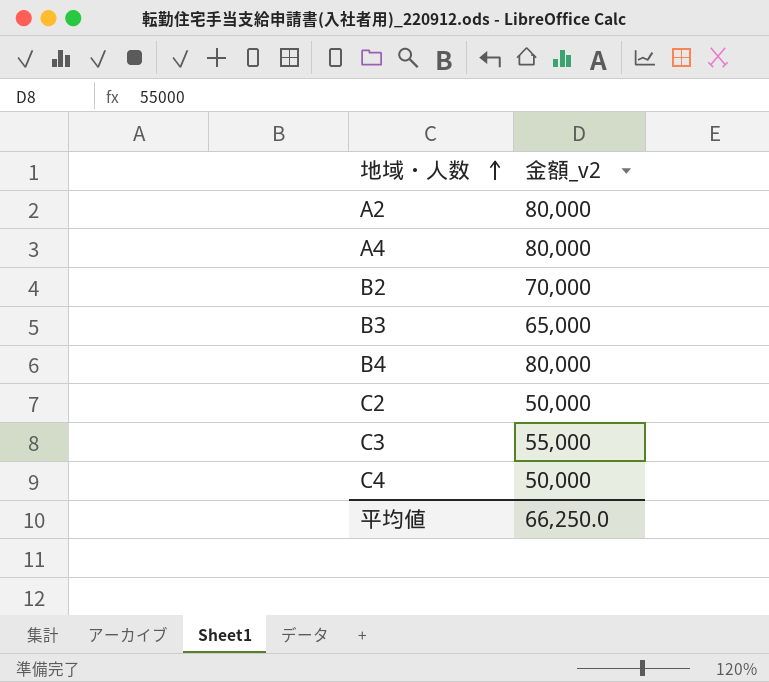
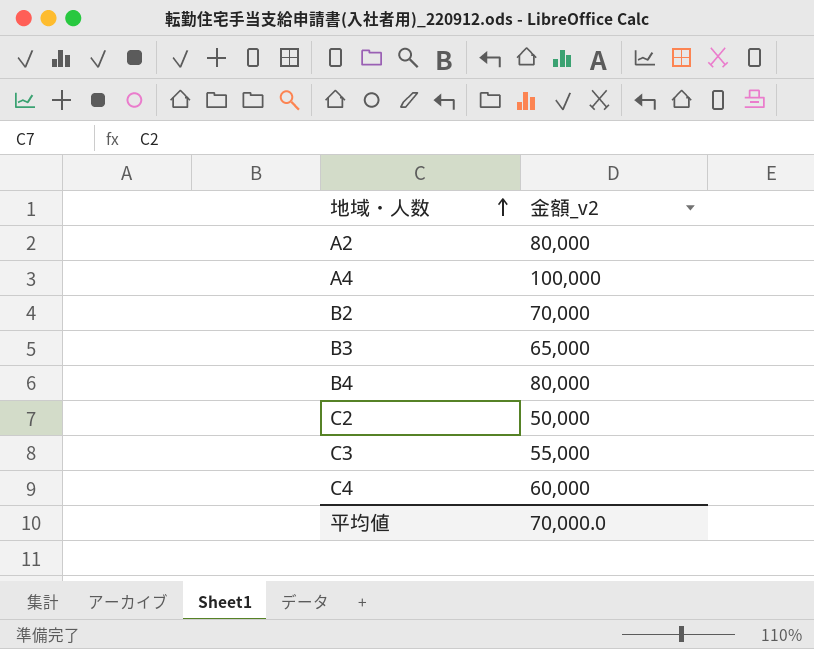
A4 | 金額_v2: 80,000 -> 100,000
C4 | 金額_v2: 50,000 -> 60,000
平均値 | 金額_v2: 66,250.0 -> 70,000.0

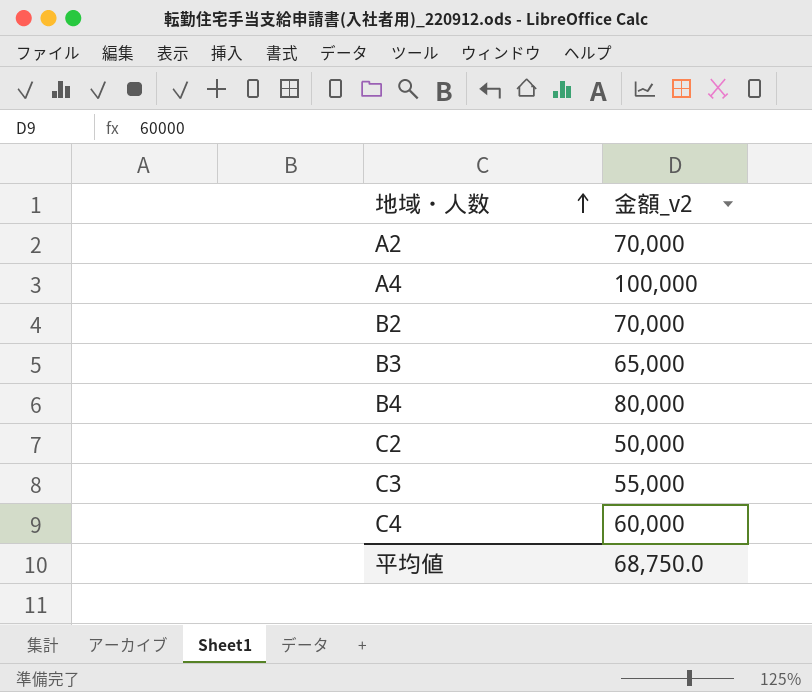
A2 | 金額_v2: 80,000 -> 70,000
平均値 | 金額_v2: 70,000.0 -> 68,750.0

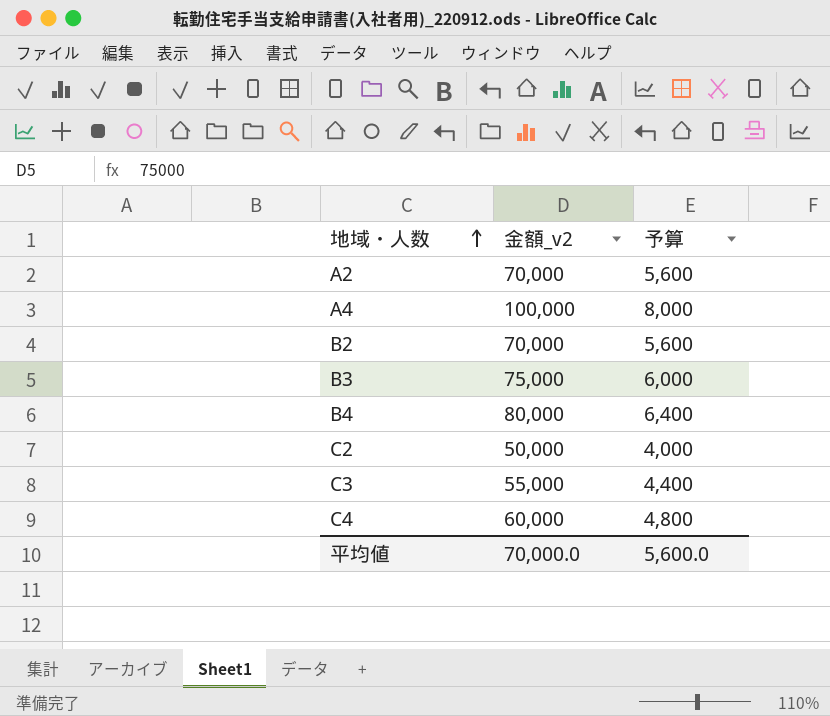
column 予算 | formula: none -> [金額_v2] * 0.08
B3 | 金額_v2: 65,000 -> 75,000
平均値 | 金額_v2: 68,750.0 -> 70,000.0

